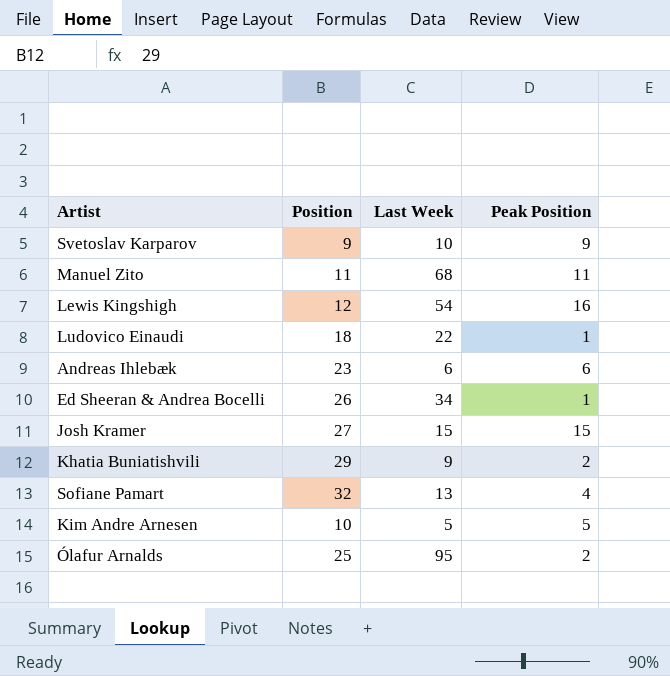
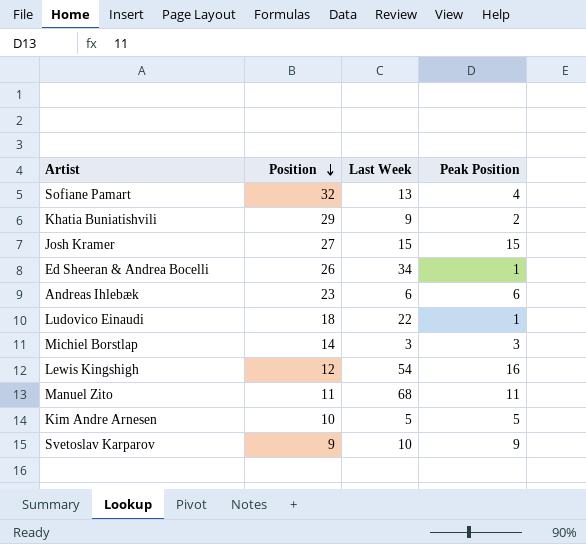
row order: none -> Position descending
row Ólafur Arnalds: 25 | 95 | 2 -> none
row Michiel Borstlap: none -> 14 | 3 | 3

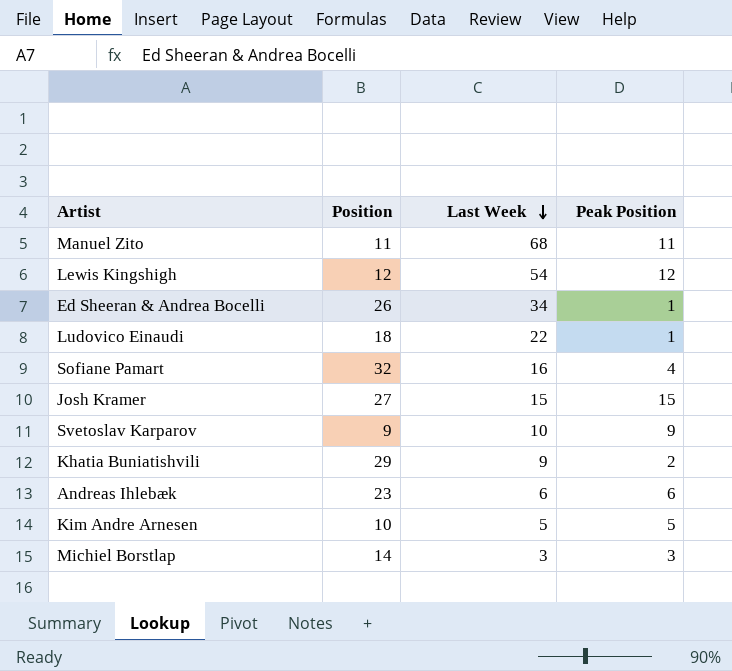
row order: Position descending -> Last Week descending
Lewis Kingshigh | Peak Position: 16 -> 12
Sofiane Pamart | Last Week: 13 -> 16

